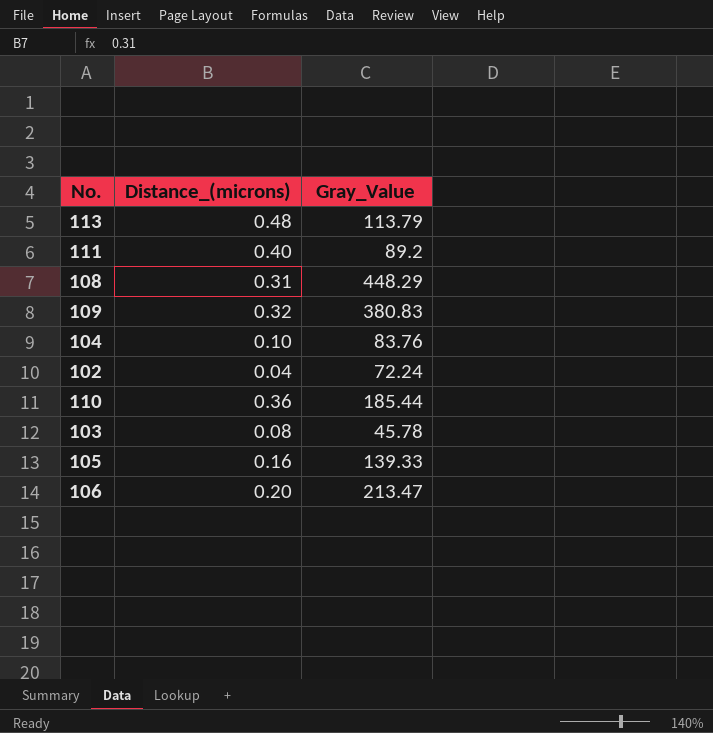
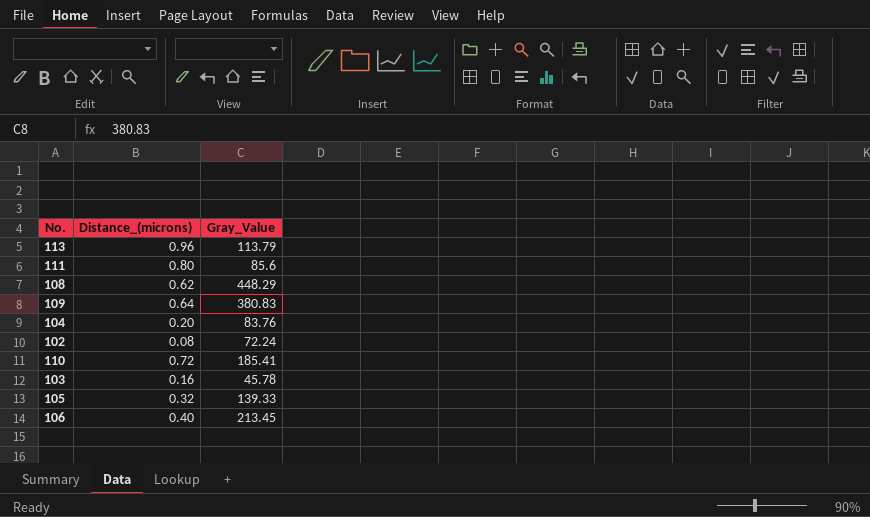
113 | Distance_(microns): 0.48 -> 0.96
111 | Distance_(microns): 0.40 -> 0.80
111 | Gray_Value: 89.2 -> 85.6
108 | Distance_(microns): 0.31 -> 0.62
109 | Distance_(microns): 0.32 -> 0.64
104 | Distance_(microns): 0.10 -> 0.20
102 | Distance_(microns): 0.04 -> 0.08
110 | Distance_(microns): 0.36 -> 0.72
110 | Gray_Value: 185.44 -> 185.41
103 | Distance_(microns): 0.08 -> 0.16
105 | Distance_(microns): 0.16 -> 0.32
106 | Distance_(microns): 0.20 -> 0.40
106 | Gray_Value: 213.47 -> 213.45

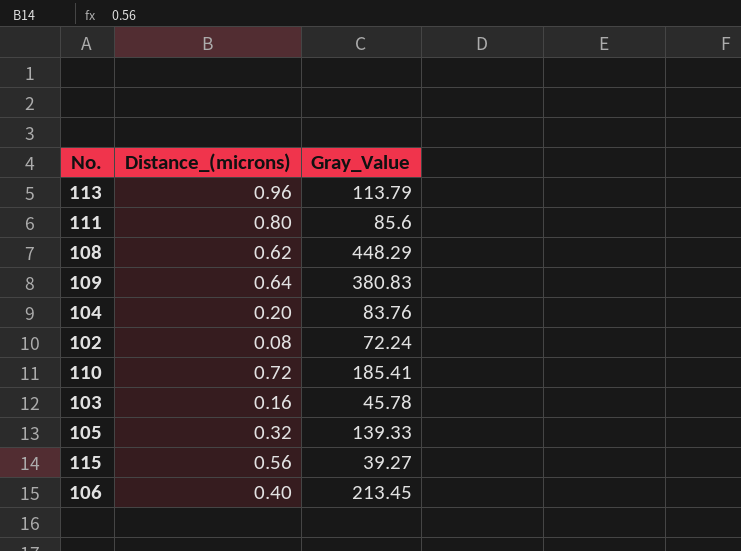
row 115: none -> 0.56 | 39.27

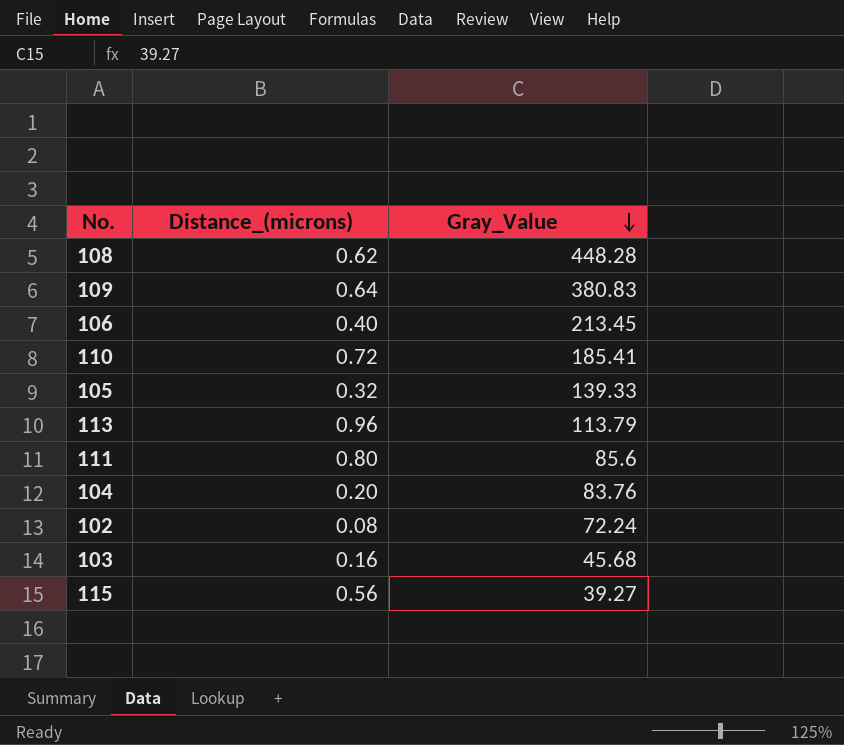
row order: none -> Gray_Value descending
108 | Gray_Value: 448.29 -> 448.28
103 | Gray_Value: 45.78 -> 45.68

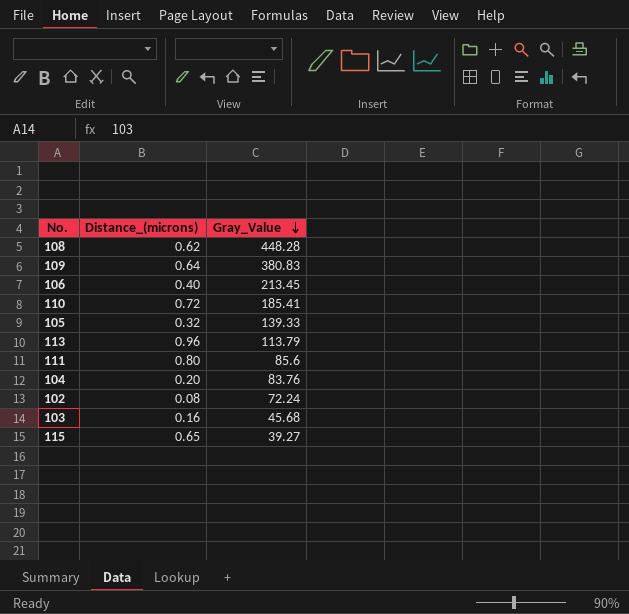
115 | Distance_(microns): 0.56 -> 0.65

